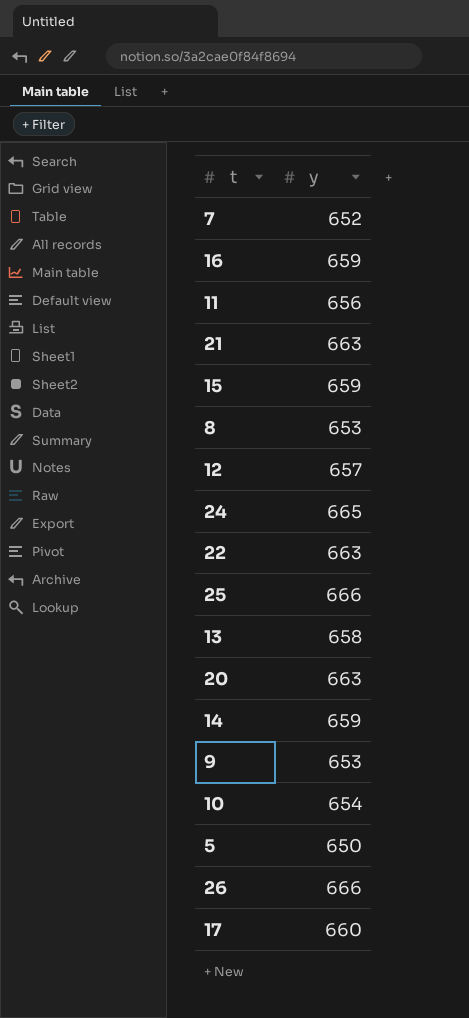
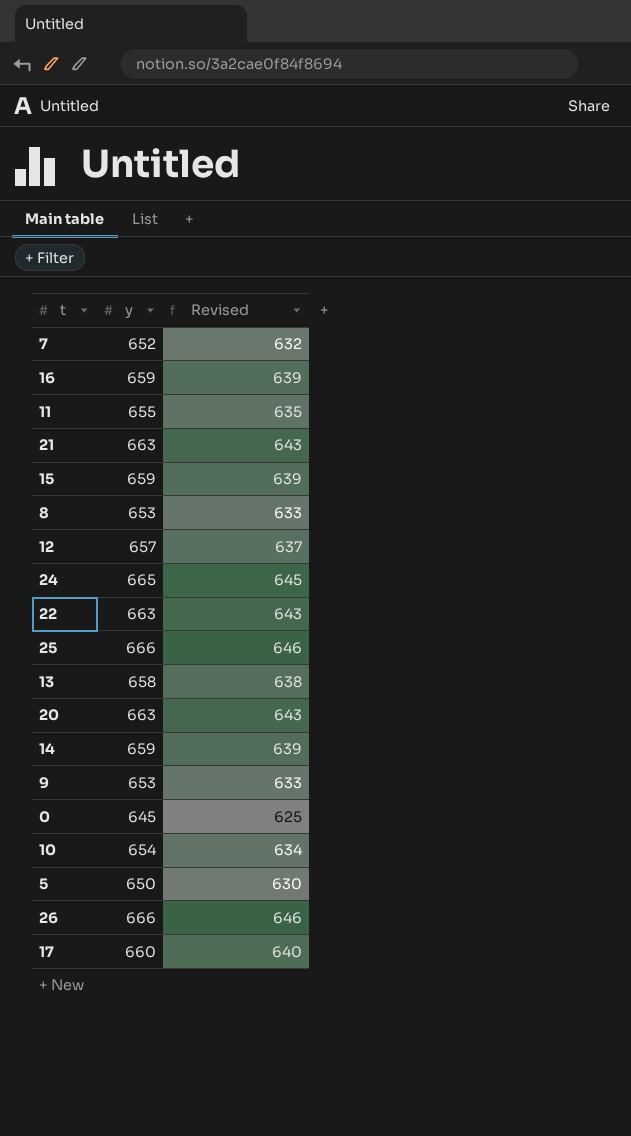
column Revised | formula: none -> [y] - 20
11 | y: 656 -> 655
row 0: none -> 645 | 625

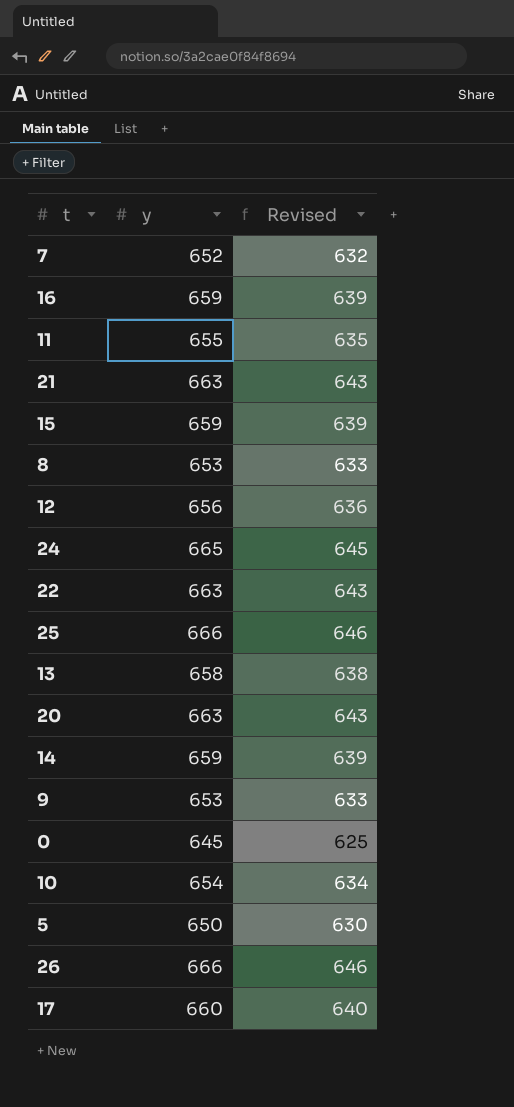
12 | y: 657 -> 656
12 | Revised: 637 -> 636

